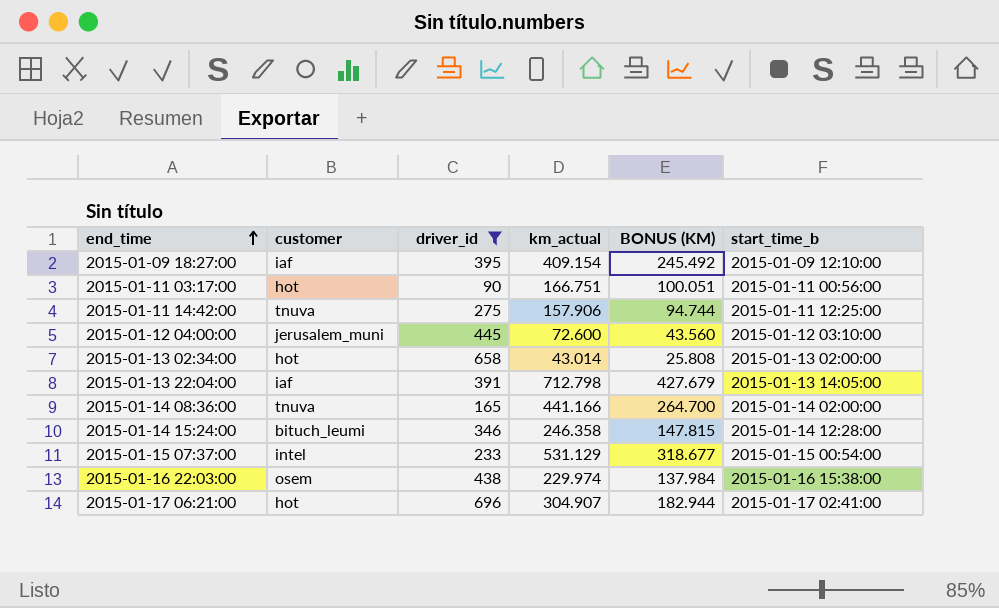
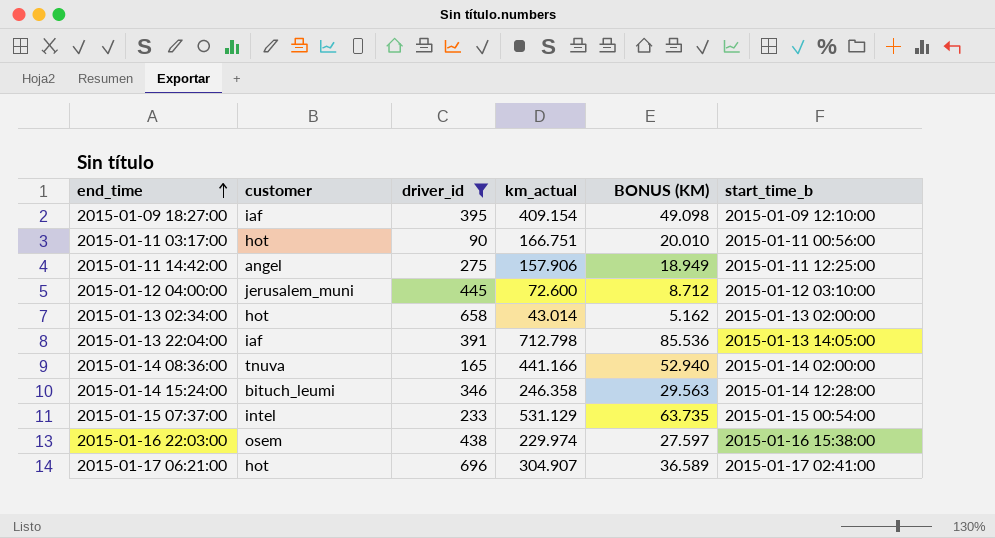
column BONUS (KM) | formula: [km_actual] * 0.6 -> [km_actual] * 0.12
2015-01-11 14:42:00 | customer: tnuva -> angel

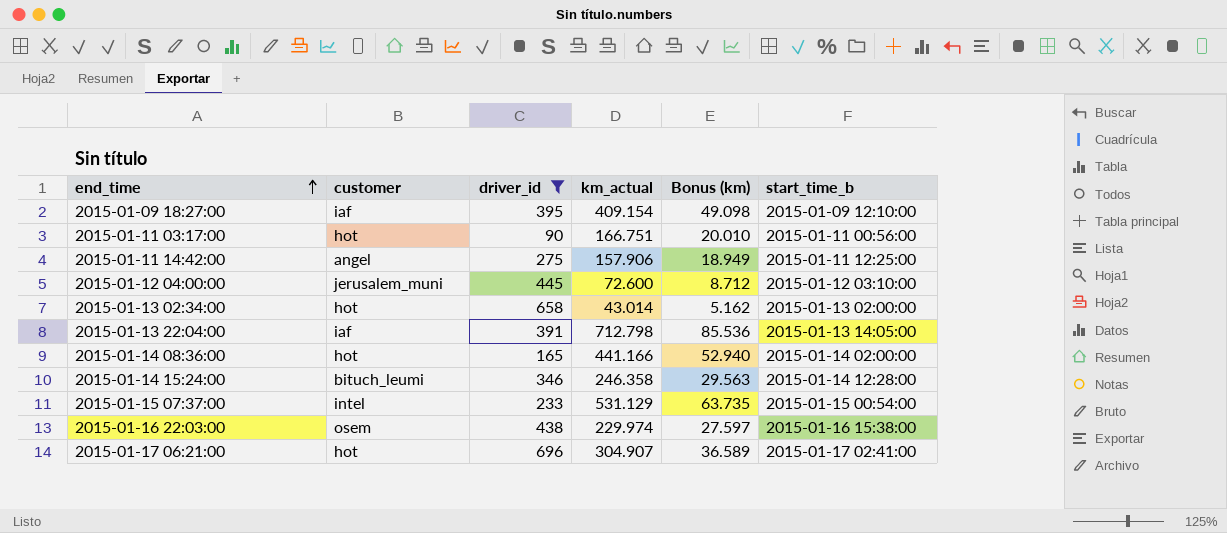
column name: BONUS (KM) -> Bonus (km)
2015-01-14 08:36:00 | customer: tnuva -> hot

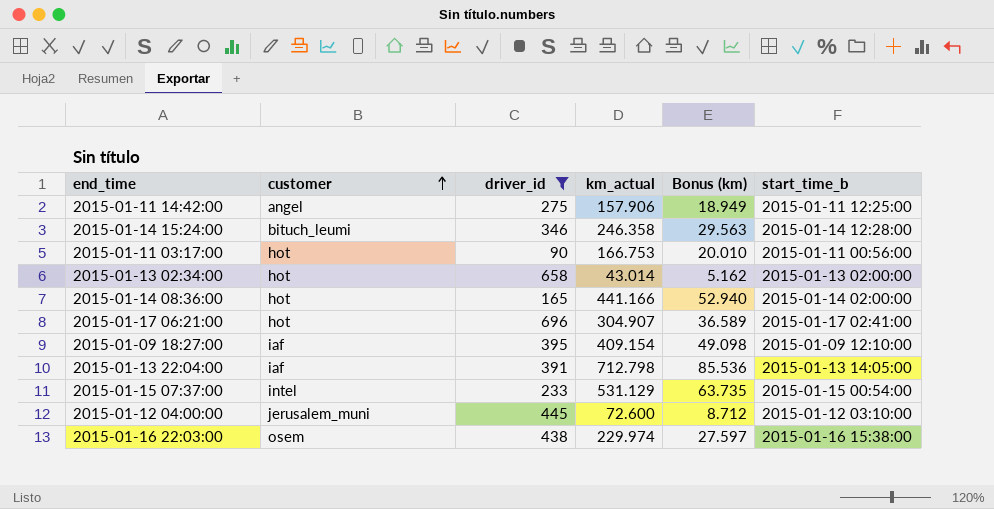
row order: end_time ascending -> customer ascending
2015-01-11 03:17:00 | km_actual: 166.751 -> 166.753

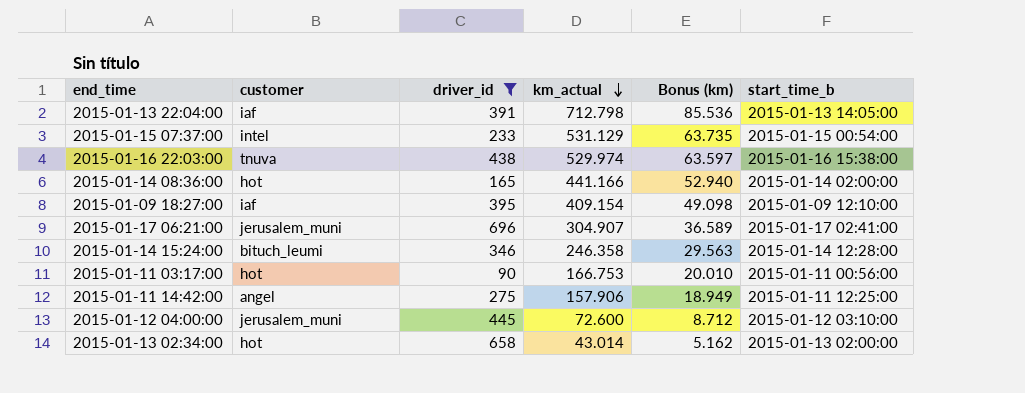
row order: customer ascending -> km_actual descending
2015-01-16 22:03:00 | customer: osem -> tnuva
2015-01-16 22:03:00 | km_actual: 229.974 -> 529.974
2015-01-16 22:03:00 | Bonus (km): 27.597 -> 63.597
2015-01-17 06:21:00 | customer: hot -> jerusalem_muni

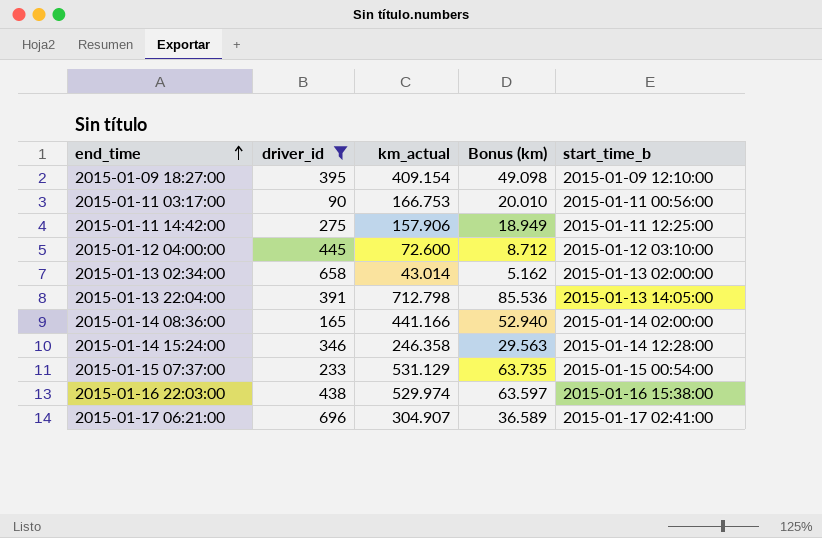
row order: km_actual descending -> end_time ascending
column customer | position: 2 -> none

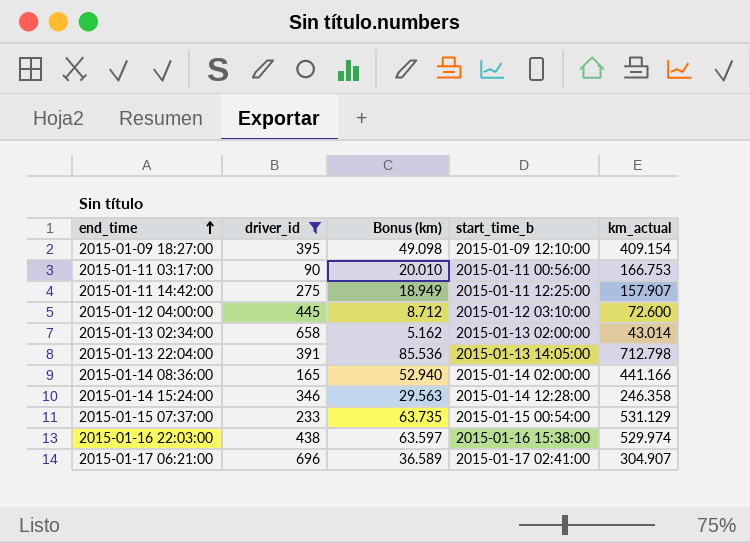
column km_actual | position: 3 -> 5
2015-01-11 14:42:00 | km_actual: 157.906 -> 157.907

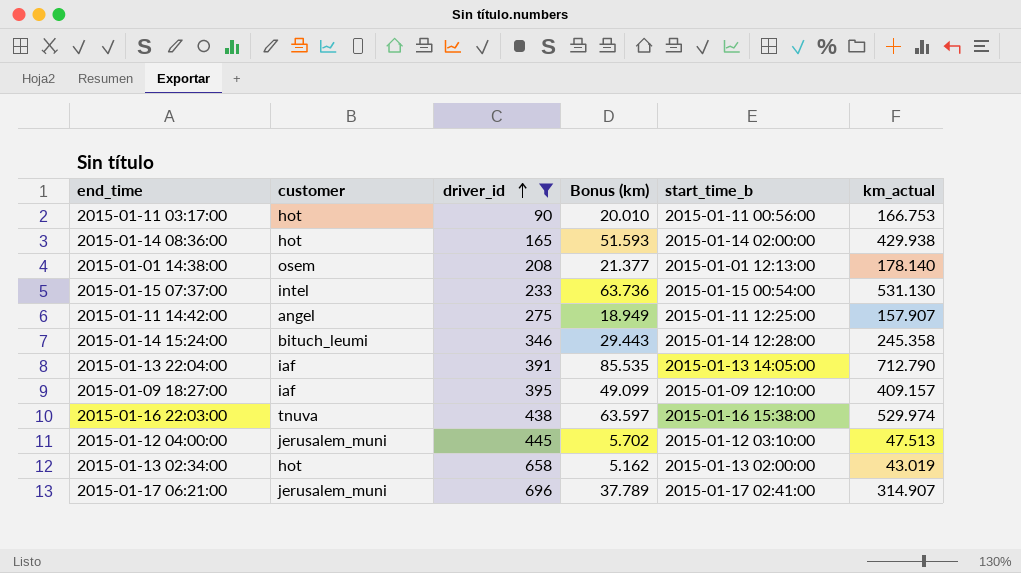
row order: end_time ascending -> driver_id ascending
column customer | position: none -> 2
2015-01-14 08:36:00 | Bonus (km): 52.940 -> 51.593
2015-01-14 08:36:00 | km_actual: 441.166 -> 429.938
row 2015-01-01 14:38:00: none -> osem | 208 | 21.377 | 2015-01-01 12:13:00 | 178.140
2015-01-15 07:37:00 | Bonus (km): 63.735 -> 63.736
2015-01-15 07:37:00 | km_actual: 531.129 -> 531.130
2015-01-14 15:24:00 | Bonus (km): 29.563 -> 29.443
2015-01-14 15:24:00 | km_actual: 246.358 -> 245.358
2015-01-13 22:04:00 | Bonus (km): 85.536 -> 85.535
2015-01-13 22:04:00 | km_actual: 712.798 -> 712.790
2015-01-09 18:27:00 | Bonus (km): 49.098 -> 49.099
2015-01-09 18:27:00 | km_actual: 409.154 -> 409.157
2015-01-12 04:00:00 | Bonus (km): 8.712 -> 5.702
2015-01-12 04:00:00 | km_actual: 72.600 -> 47.513
2015-01-13 02:34:00 | km_actual: 43.014 -> 43.019
2015-01-17 06:21:00 | Bonus (km): 36.589 -> 37.789
2015-01-17 06:21:00 | km_actual: 304.907 -> 314.907

